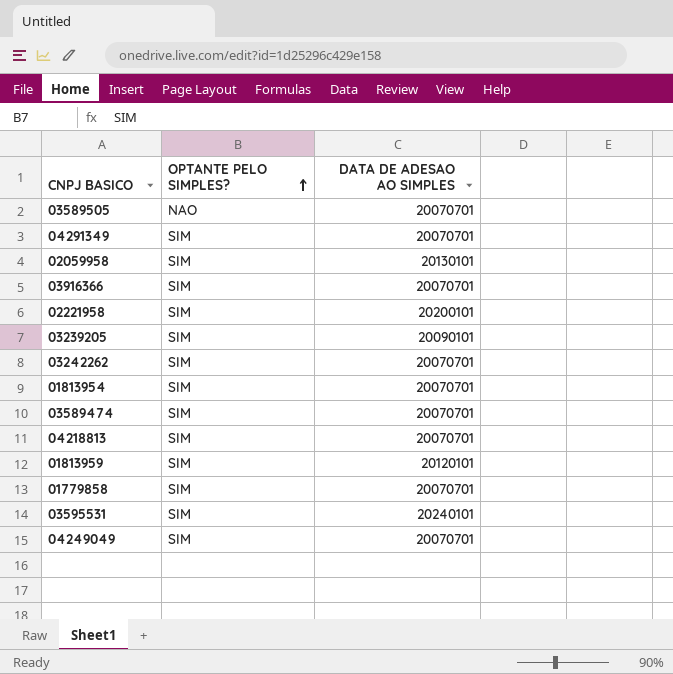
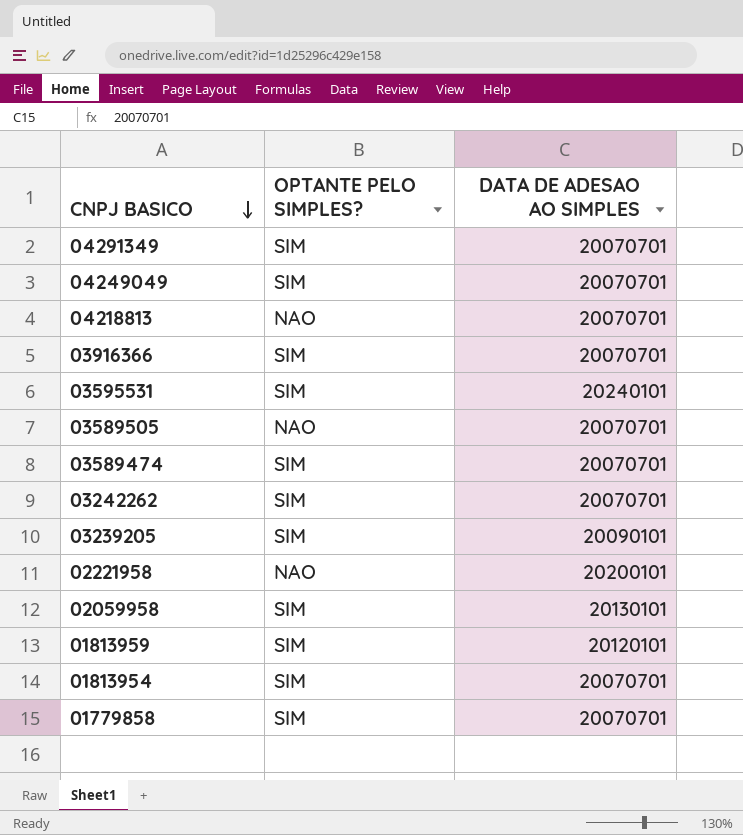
row order: OPTANTE PELO SIMPLES? ascending -> CNPJ BASICO descending
04218813 | OPTANTE PELO SIMPLES?: SIM -> NAO
02221958 | OPTANTE PELO SIMPLES?: SIM -> NAO

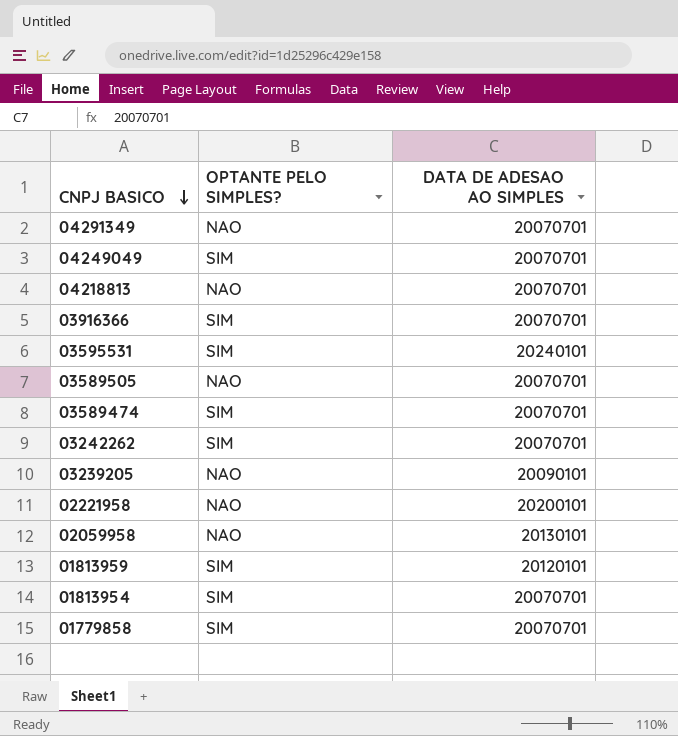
04291349 | OPTANTE PELO SIMPLES?: SIM -> NAO
03239205 | OPTANTE PELO SIMPLES?: SIM -> NAO
02059958 | OPTANTE PELO SIMPLES?: SIM -> NAO

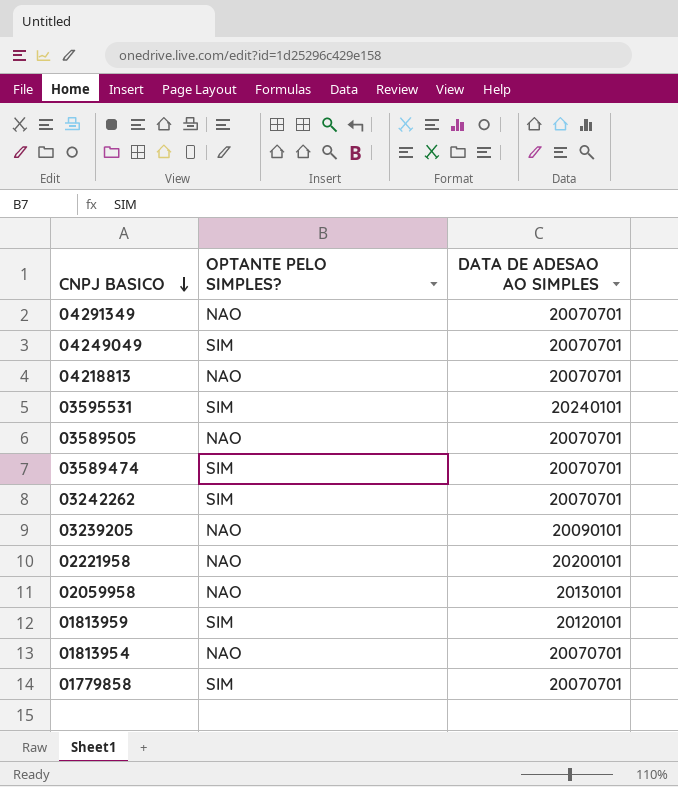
row 03916366: SIM | 20070701 -> none
01813954 | OPTANTE PELO SIMPLES?: SIM -> NAO

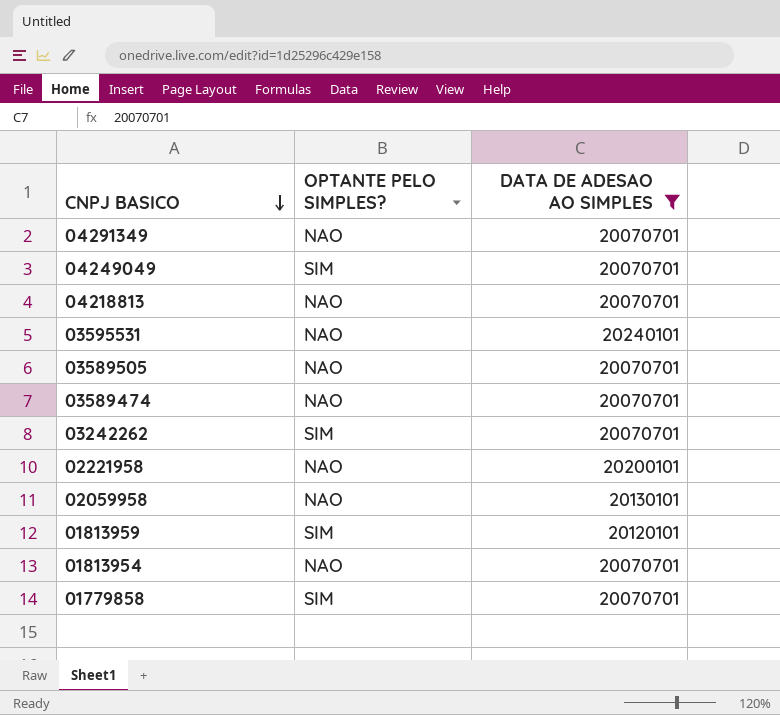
filter: none -> DATA DE ADESAO AO SIMPLES != 20090101
03595531 | OPTANTE PELO SIMPLES?: SIM -> NAO
03589474 | OPTANTE PELO SIMPLES?: SIM -> NAO

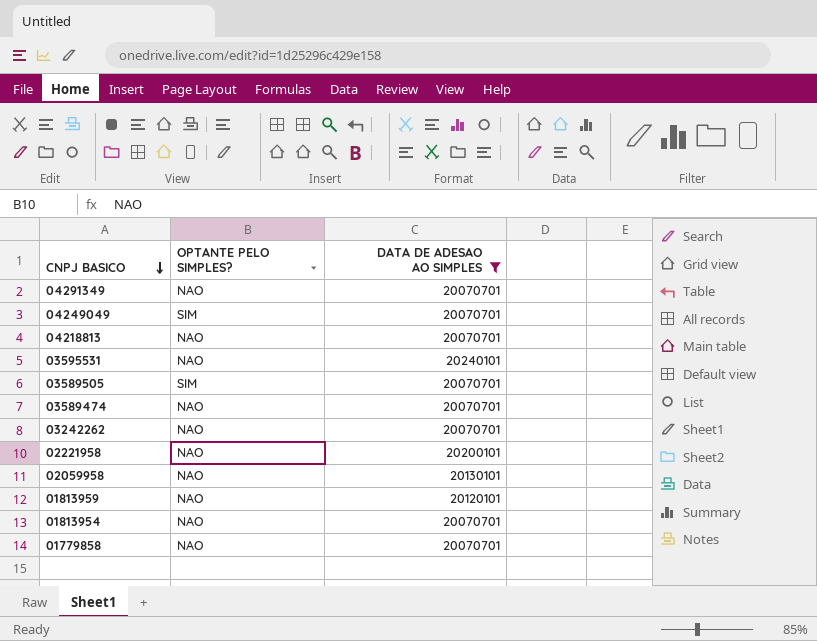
03589505 | OPTANTE PELO SIMPLES?: NAO -> SIM
03242262 | OPTANTE PELO SIMPLES?: SIM -> NAO
01813959 | OPTANTE PELO SIMPLES?: SIM -> NAO
01779858 | OPTANTE PELO SIMPLES?: SIM -> NAO

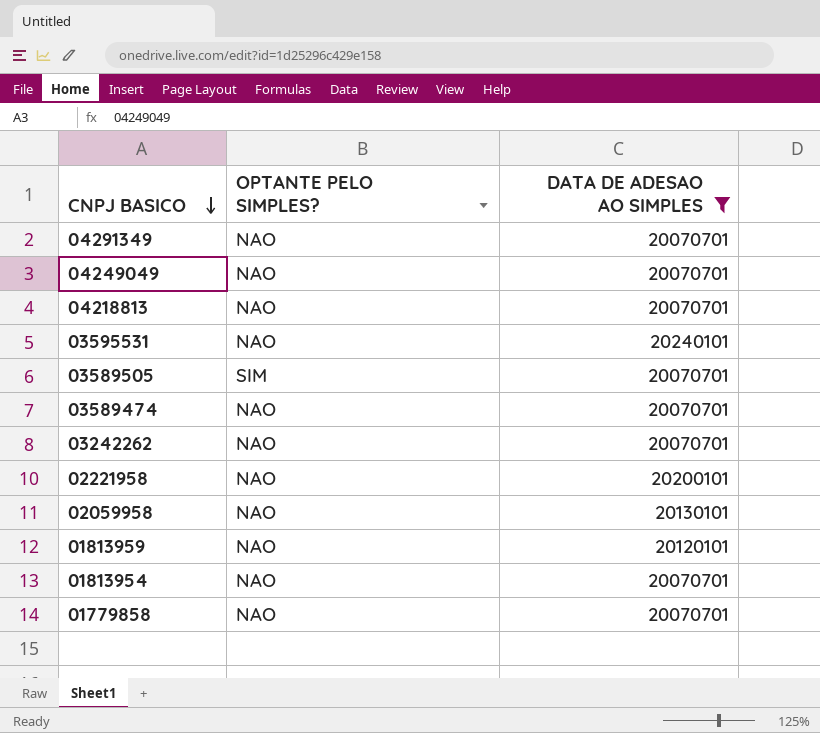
04249049 | OPTANTE PELO SIMPLES?: SIM -> NAO

